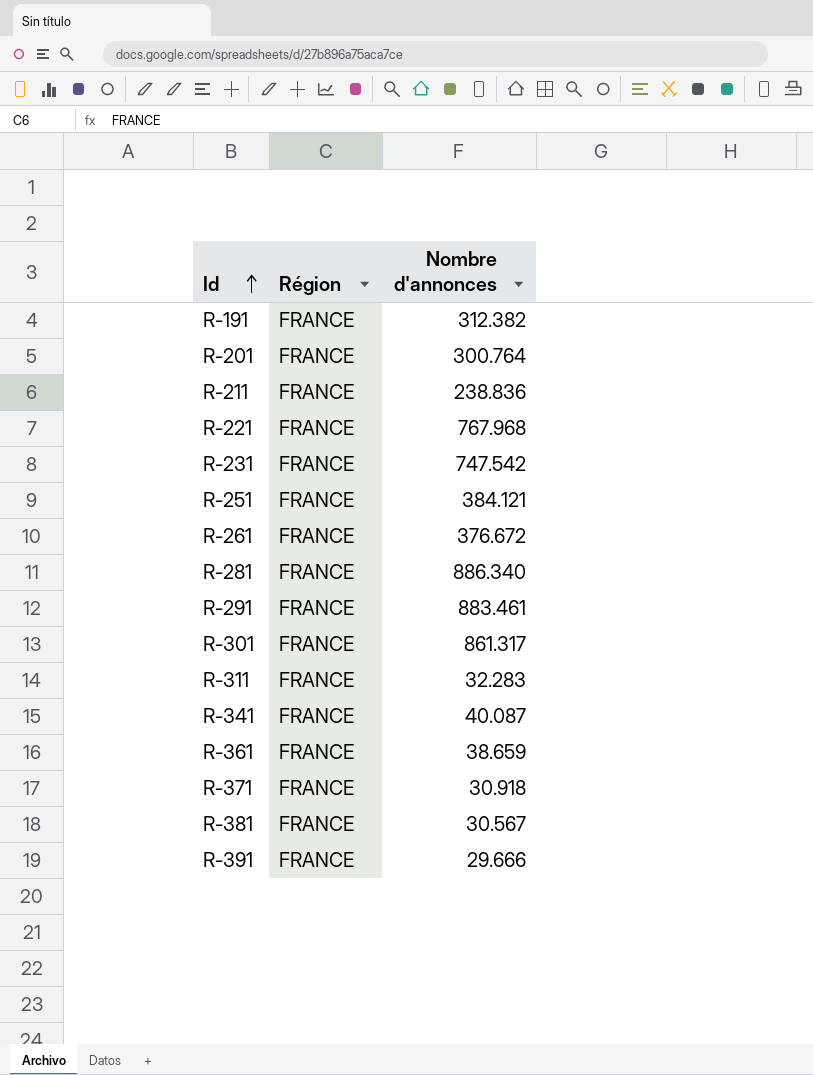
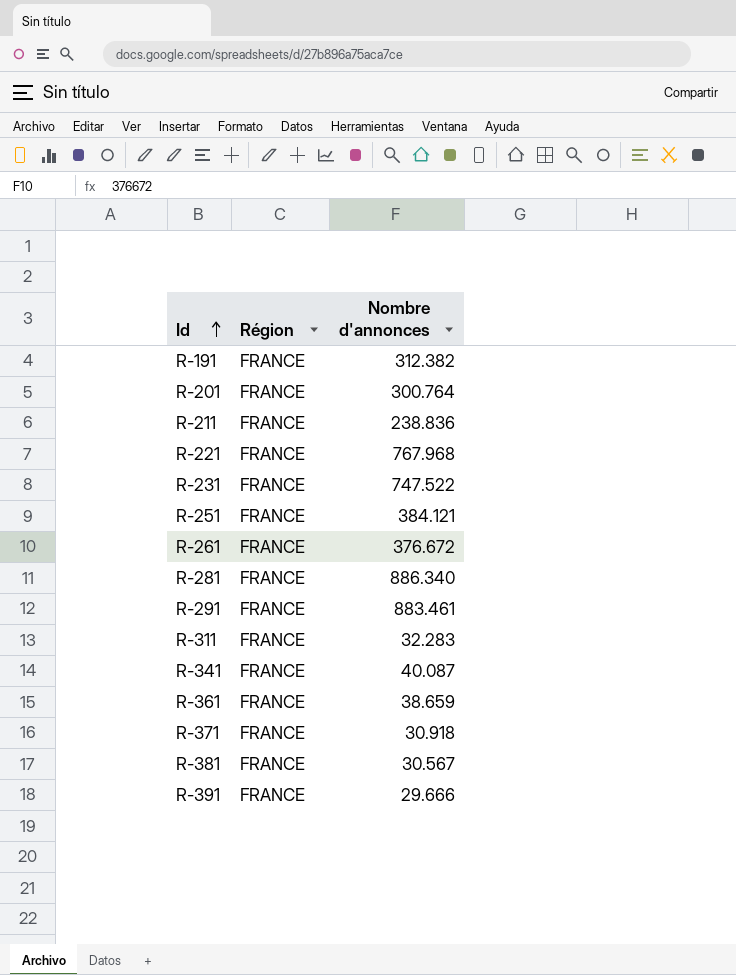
row R-301: FRANCE | 861.317 -> none
R-231 | Nombre d'annonces: 747.542 -> 747.522

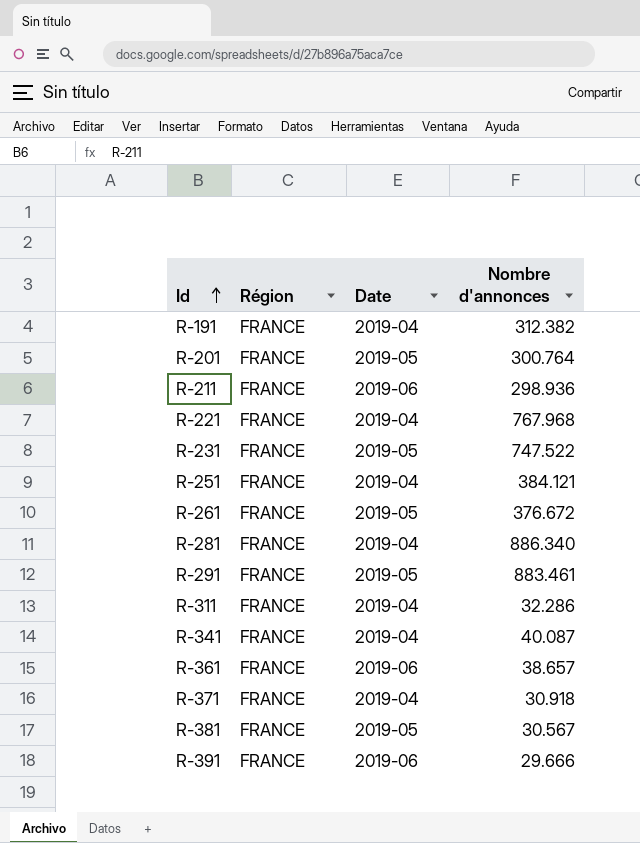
column Date | position: none -> 3
R-211 | Nombre d'annonces: 238.836 -> 298.936
R-311 | Nombre d'annonces: 32.283 -> 32.286
R-361 | Nombre d'annonces: 38.659 -> 38.657

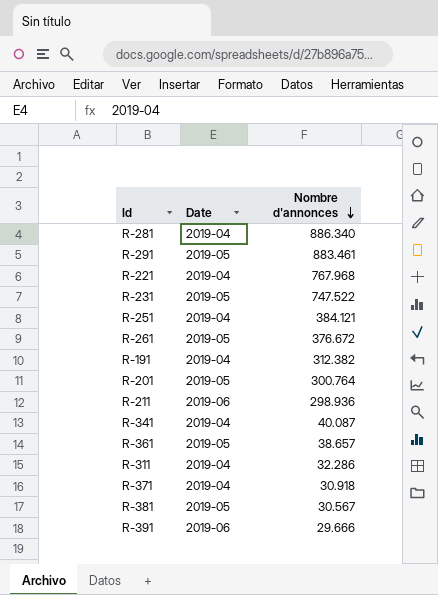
row order: Id ascending -> Nombre d'annonces descending
column Région | position: 2 -> none
R-361 | Date: 2019-06 -> 2019-05

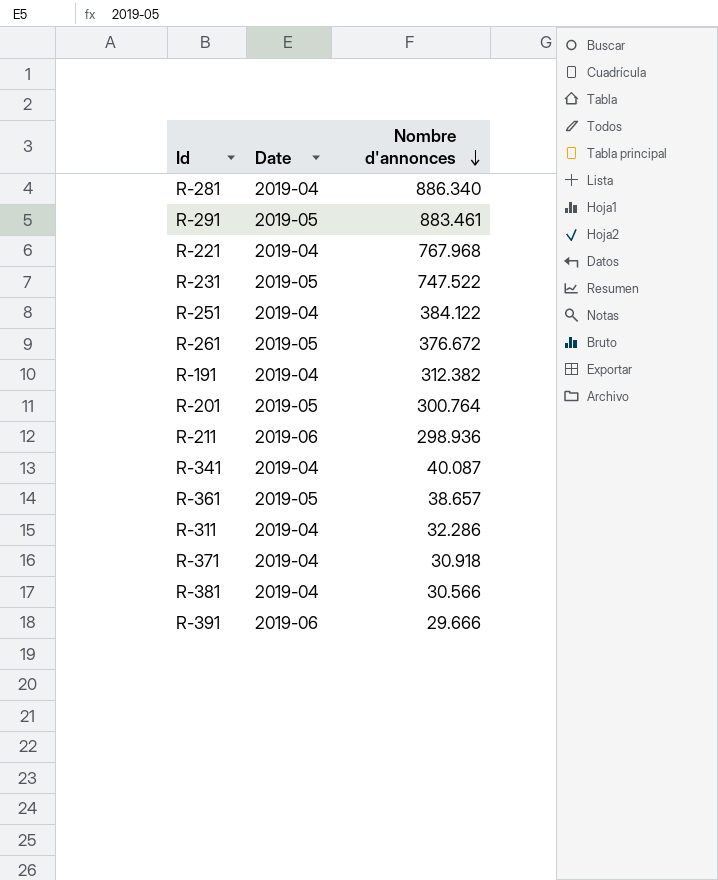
R-251 | Nombre d'annonces: 384.121 -> 384.122
R-381 | Date: 2019-05 -> 2019-04
R-381 | Nombre d'annonces: 30.567 -> 30.566

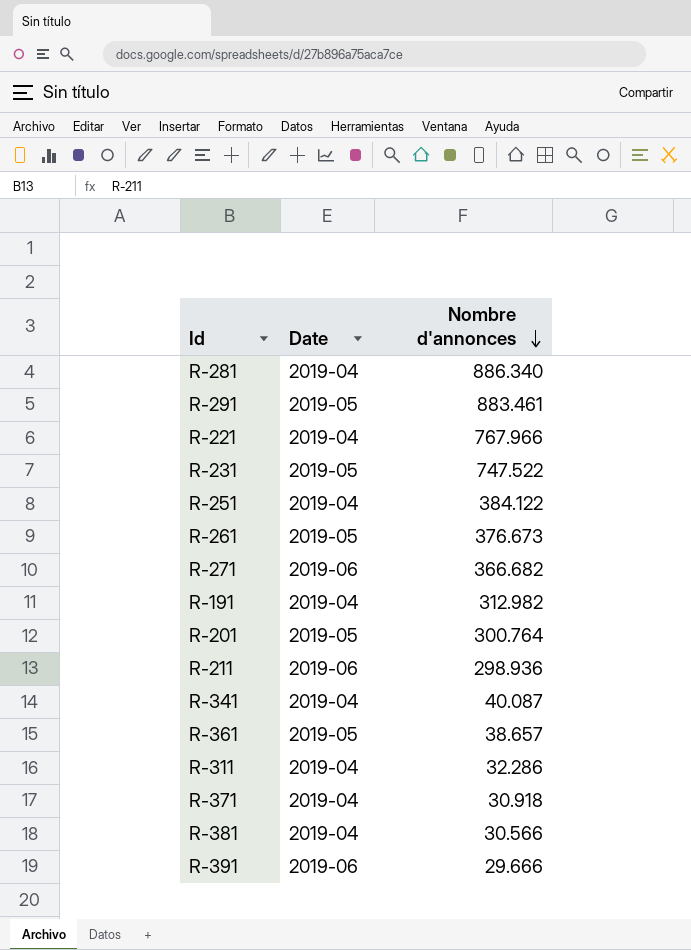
R-221 | Nombre d'annonces: 767.968 -> 767.966
R-261 | Nombre d'annonces: 376.672 -> 376.673
row R-271: none -> 2019-06 | 366.682
R-191 | Nombre d'annonces: 312.382 -> 312.982

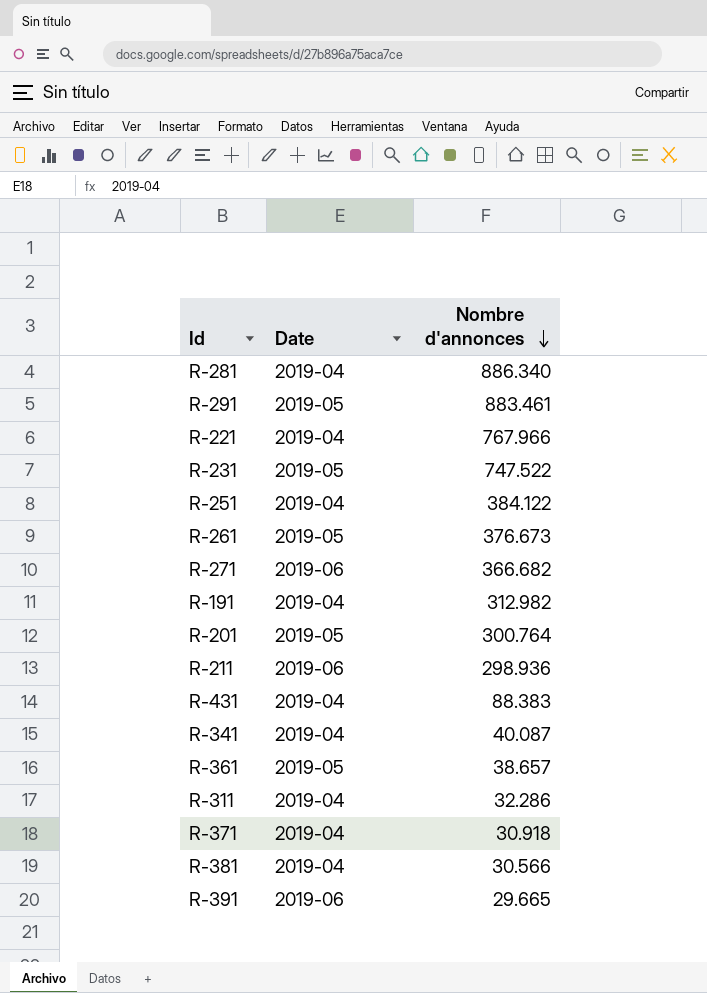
row R-431: none -> 2019-04 | 88.383
R-391 | Nombre d'annonces: 29.666 -> 29.665

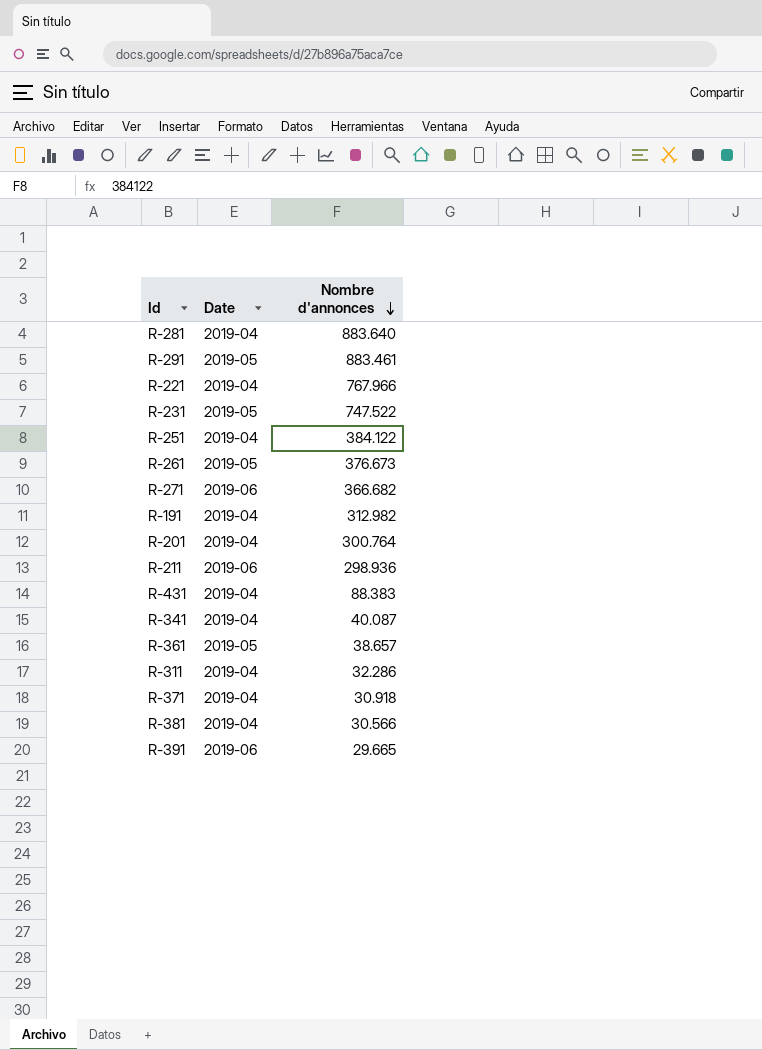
R-281 | Nombre d'annonces: 886.340 -> 883.640
R-201 | Date: 2019-05 -> 2019-04

